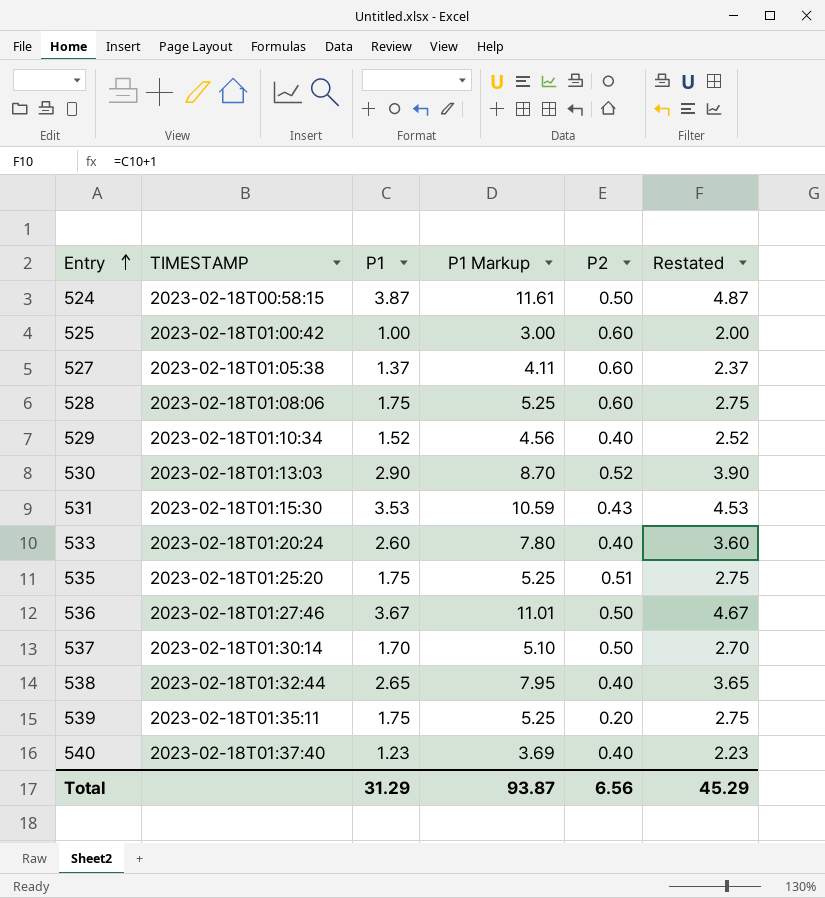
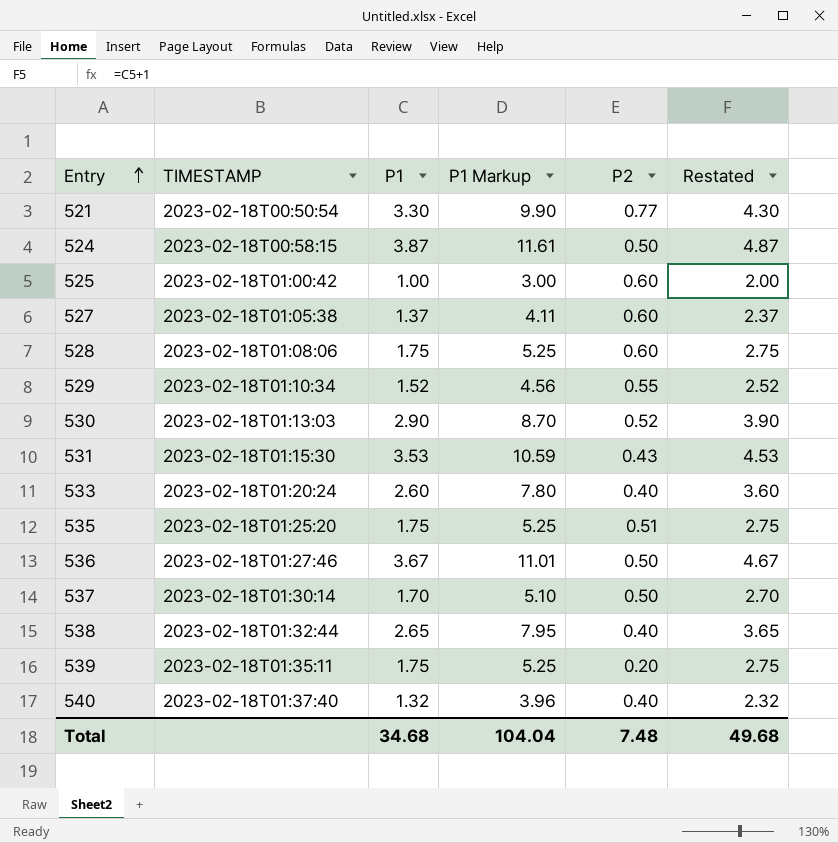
row 521: none -> 2023-02-18T00:50:54 | 3.30 | 9.90 | 0.77 | 4.30
529 | P2: 0.40 -> 0.55
540 | P1: 1.23 -> 1.32
540 | P1 Markup: 3.69 -> 3.96
540 | Restated: 2.23 -> 2.32
Total | P1: 31.29 -> 34.68
Total | P1 Markup: 93.87 -> 104.04
Total | P2: 6.56 -> 7.48
Total | Restated: 45.29 -> 49.68

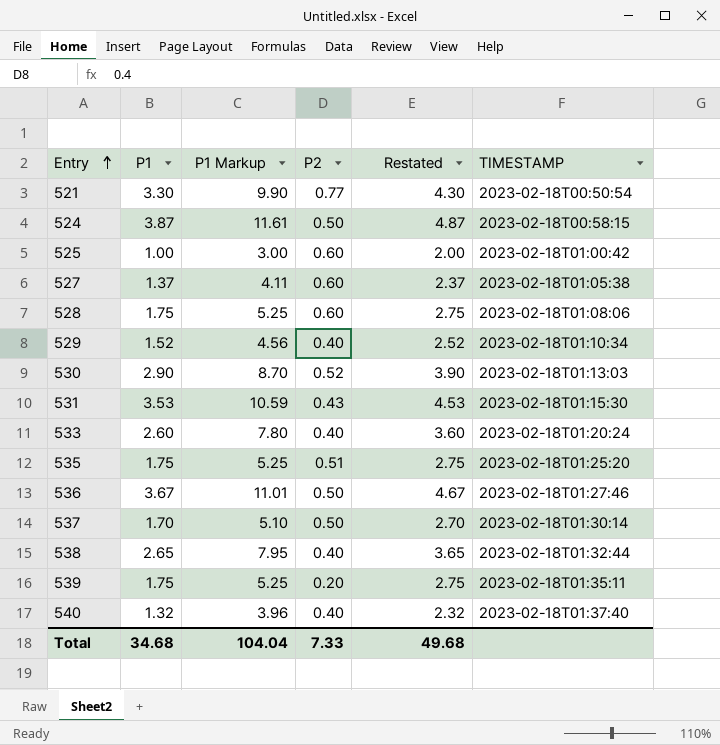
column TIMESTAMP | position: 2 -> 6
529 | P2: 0.55 -> 0.40
Total | P2: 7.48 -> 7.33

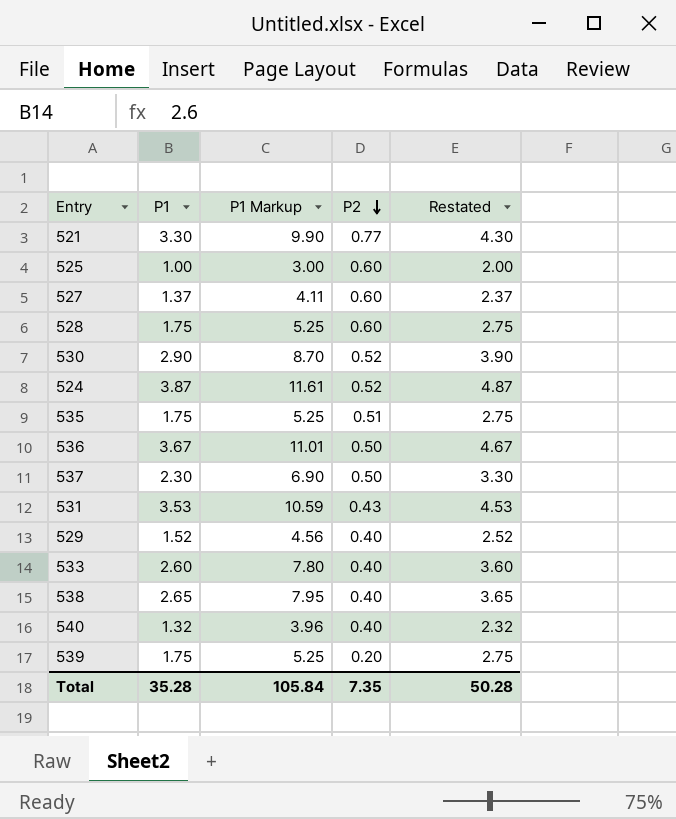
row order: Entry ascending -> P2 descending
column TIMESTAMP | position: 6 -> none
524 | P2: 0.50 -> 0.52
537 | P1: 1.70 -> 2.30
537 | P1 Markup: 5.10 -> 6.90
537 | Restated: 2.70 -> 3.30
Total | P1: 34.68 -> 35.28
Total | P1 Markup: 104.04 -> 105.84
Total | P2: 7.33 -> 7.35
Total | Restated: 49.68 -> 50.28

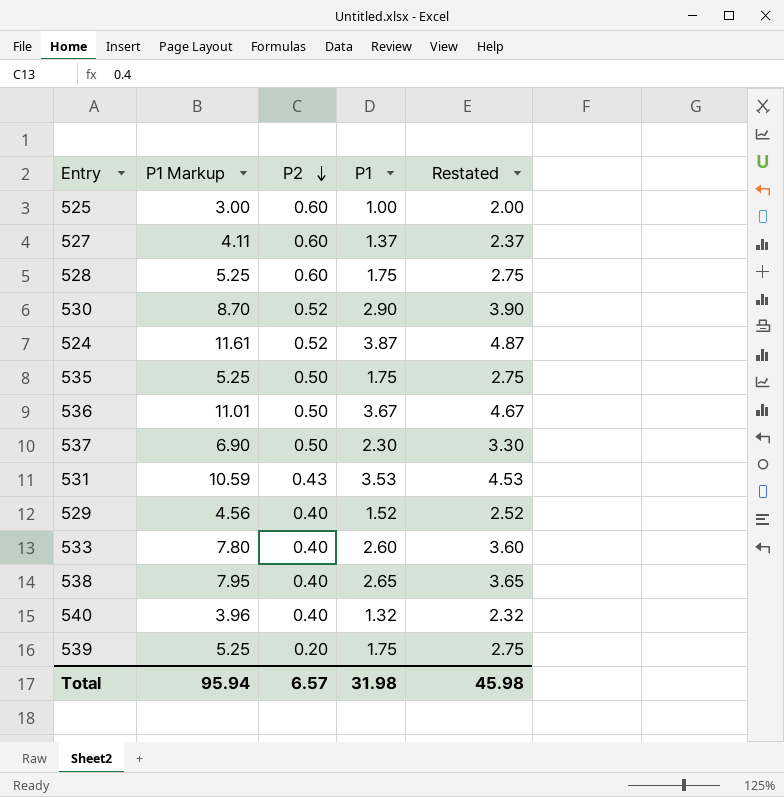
column P1 | position: 2 -> 4
row 521: 3.30 | 9.90 | 0.77 | 4.30 -> none
535 | P2: 0.51 -> 0.50
Total | P1 Markup: 105.84 -> 95.94
Total | P2: 7.35 -> 6.57
Total | P1: 35.28 -> 31.98
Total | Restated: 50.28 -> 45.98

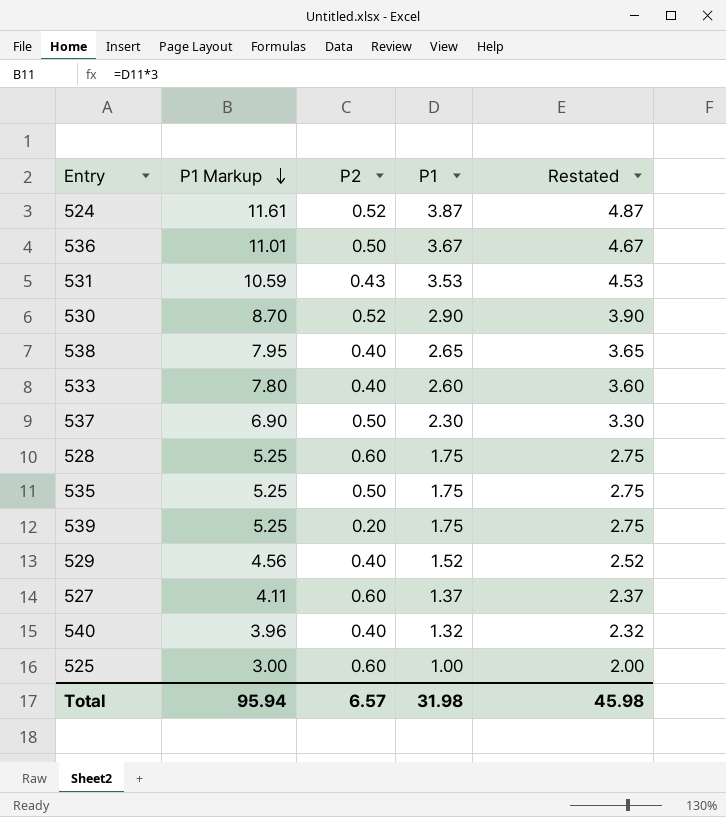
row order: P2 descending -> P1 Markup descending

